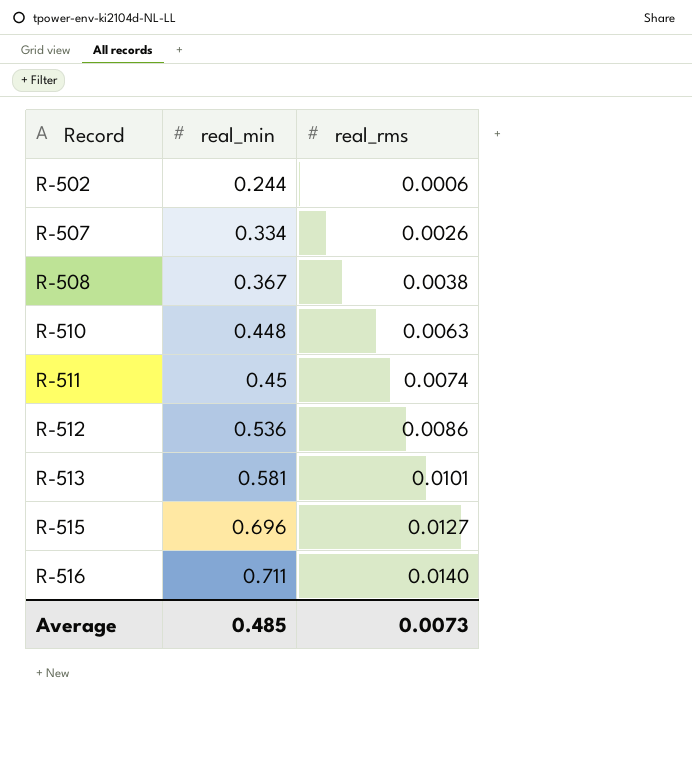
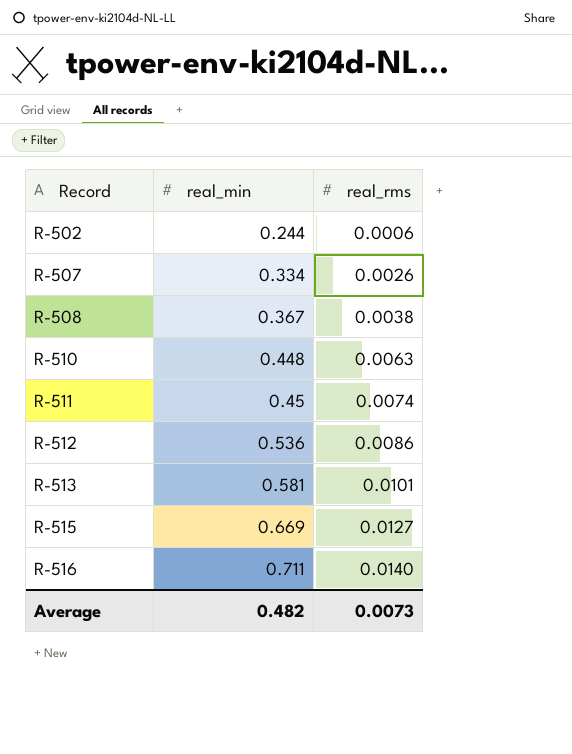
R-515 | real_min: 0.696 -> 0.669
Average | real_min: 0.485 -> 0.482

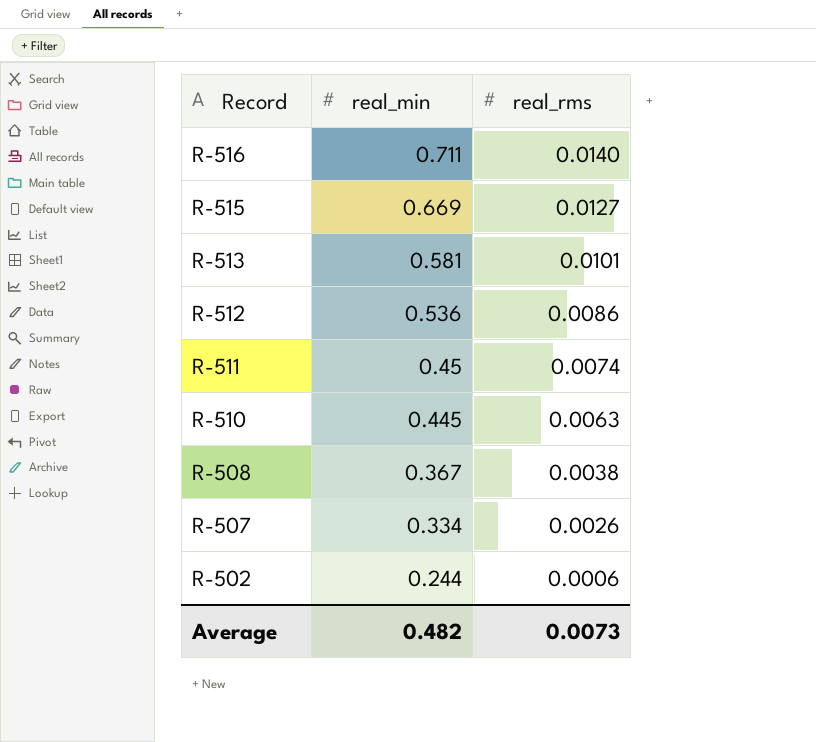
row order: Record ascending -> Record descending
R-510 | real_min: 0.448 -> 0.445

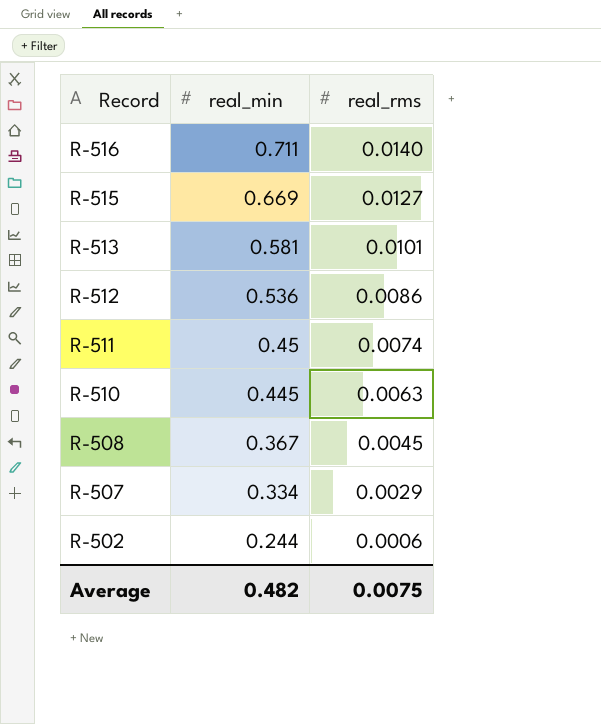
R-508 | real_rms: 0.0038 -> 0.0045
R-507 | real_rms: 0.0026 -> 0.0029
Average | real_rms: 0.0073 -> 0.0075

